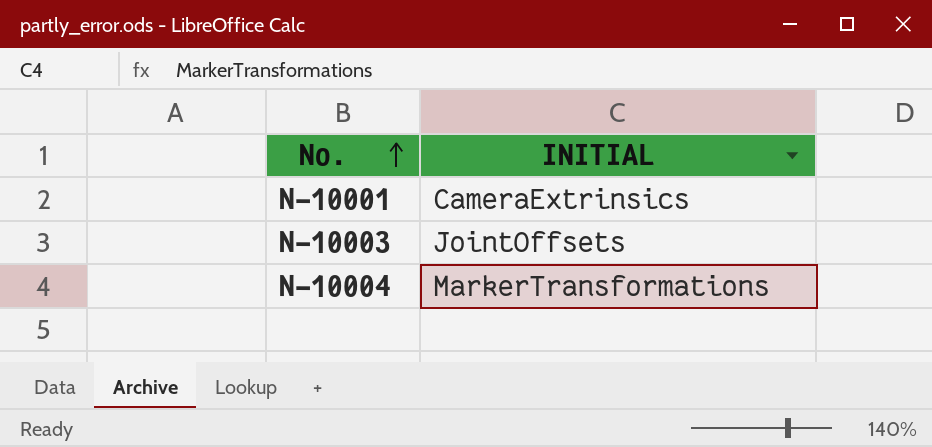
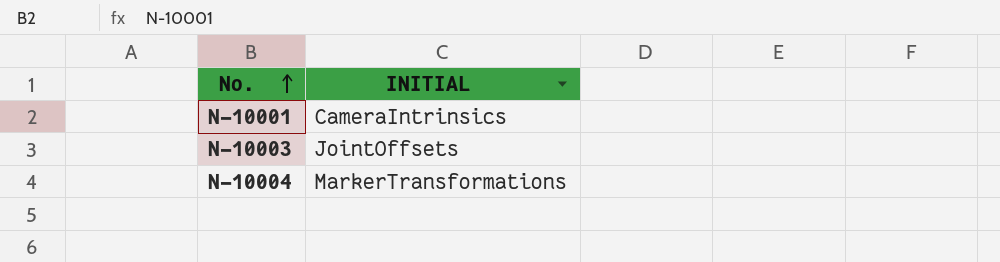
N-10001 | INITIAL: CameraExtrinsics -> CameraIntrinsics

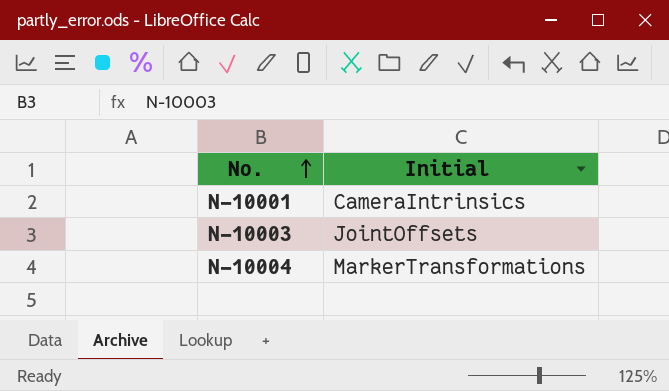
column name: INITIAL -> Initial

